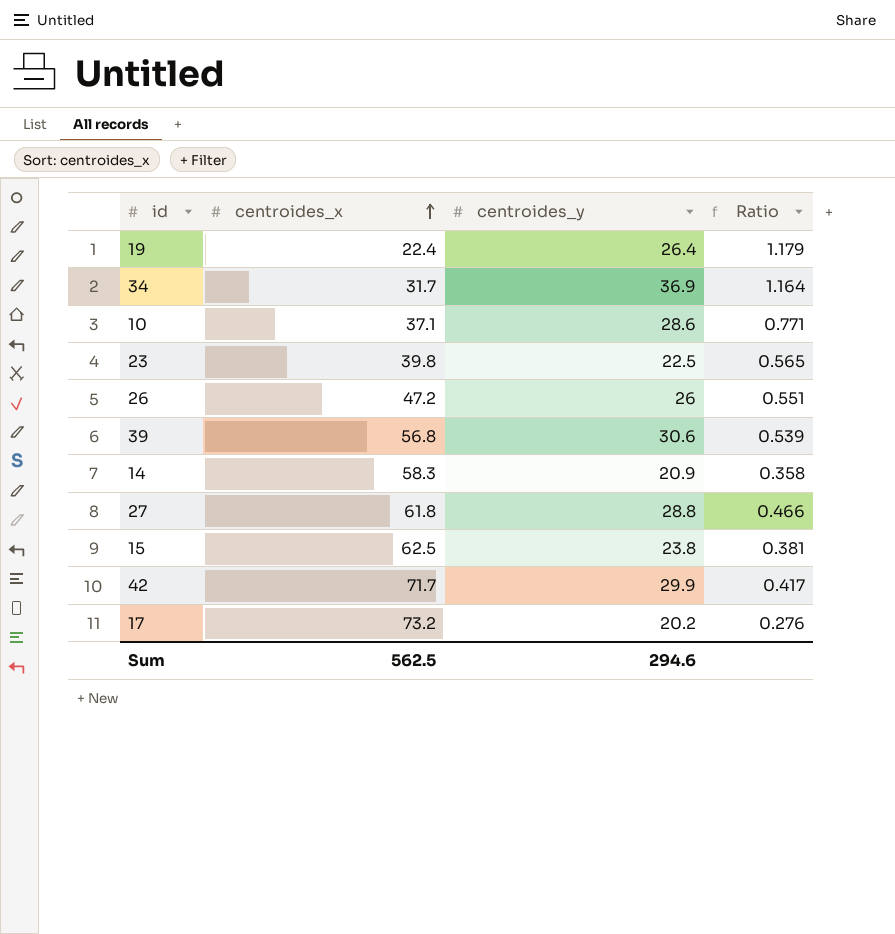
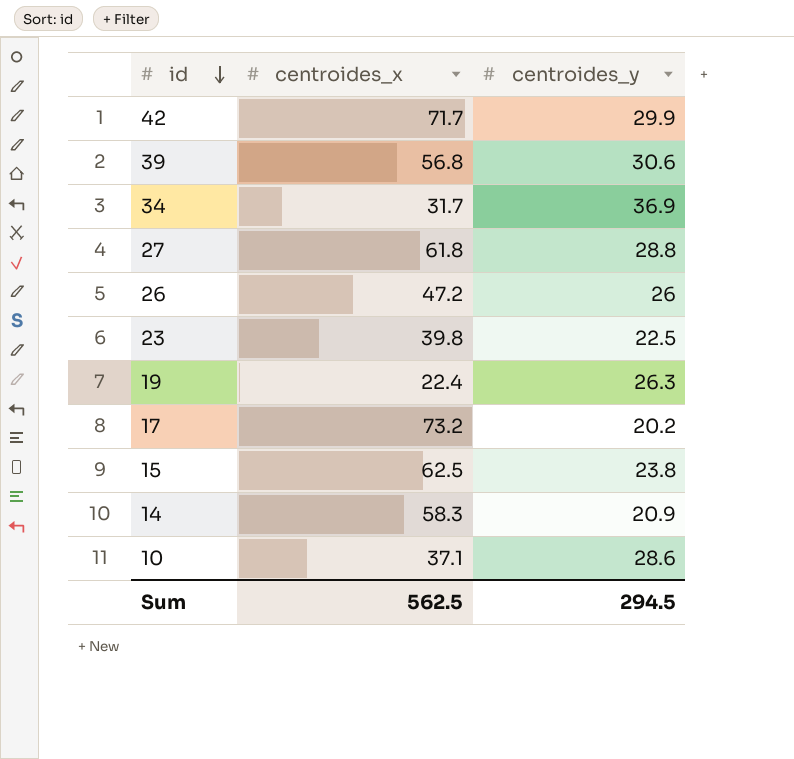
row order: centroides_x ascending -> id descending
column Ratio | formula: [centroides_y] / [centroides_x] -> none
19 | centroides_y: 26.4 -> 26.3
Sum | centroides_y: 294.6 -> 294.5

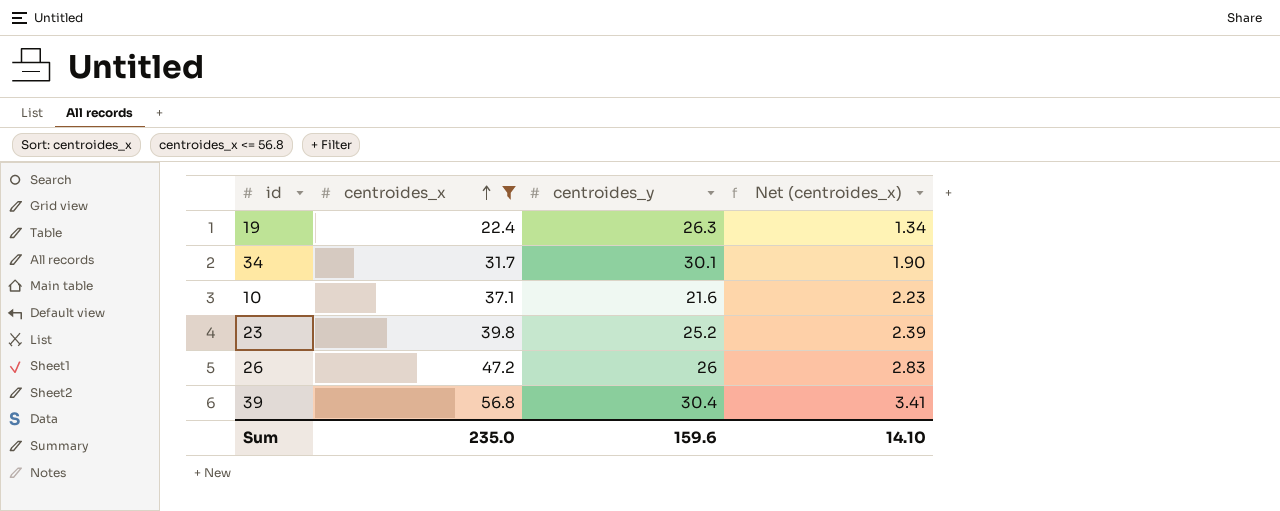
filter: none -> centroides_x <= 56.8
row order: id descending -> centroides_x ascending
column Net (centroides_x) | formula: none -> [centroides_x] * 0.06
34 | centroides_y: 36.9 -> 30.1
10 | centroides_y: 28.6 -> 21.6
23 | centroides_y: 22.5 -> 25.2
39 | centroides_y: 30.6 -> 30.4
Sum | centroides_x: 562.5 -> 235.0
Sum | centroides_y: 294.5 -> 159.6

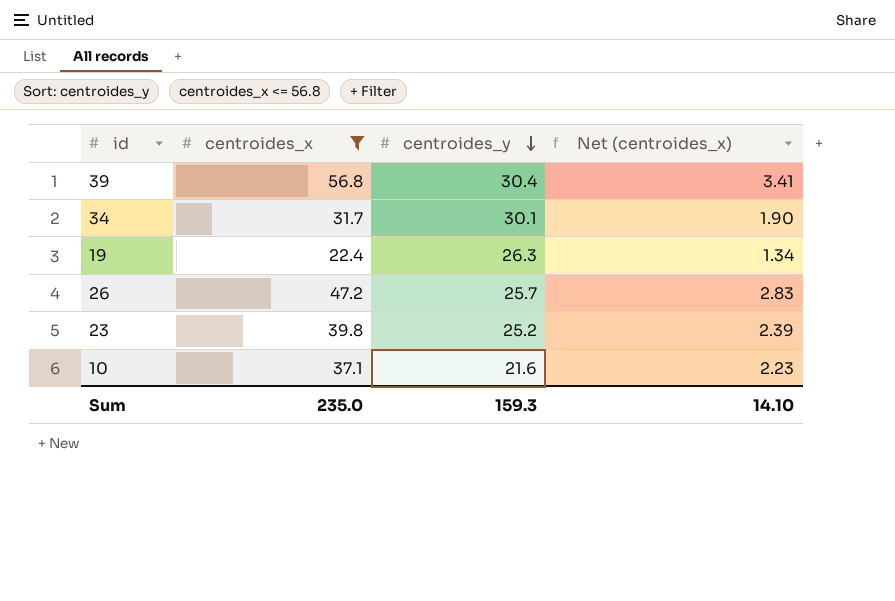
row order: centroides_x ascending -> centroides_y descending
26 | centroides_y: 26 -> 25.7
Sum | centroides_y: 159.6 -> 159.3

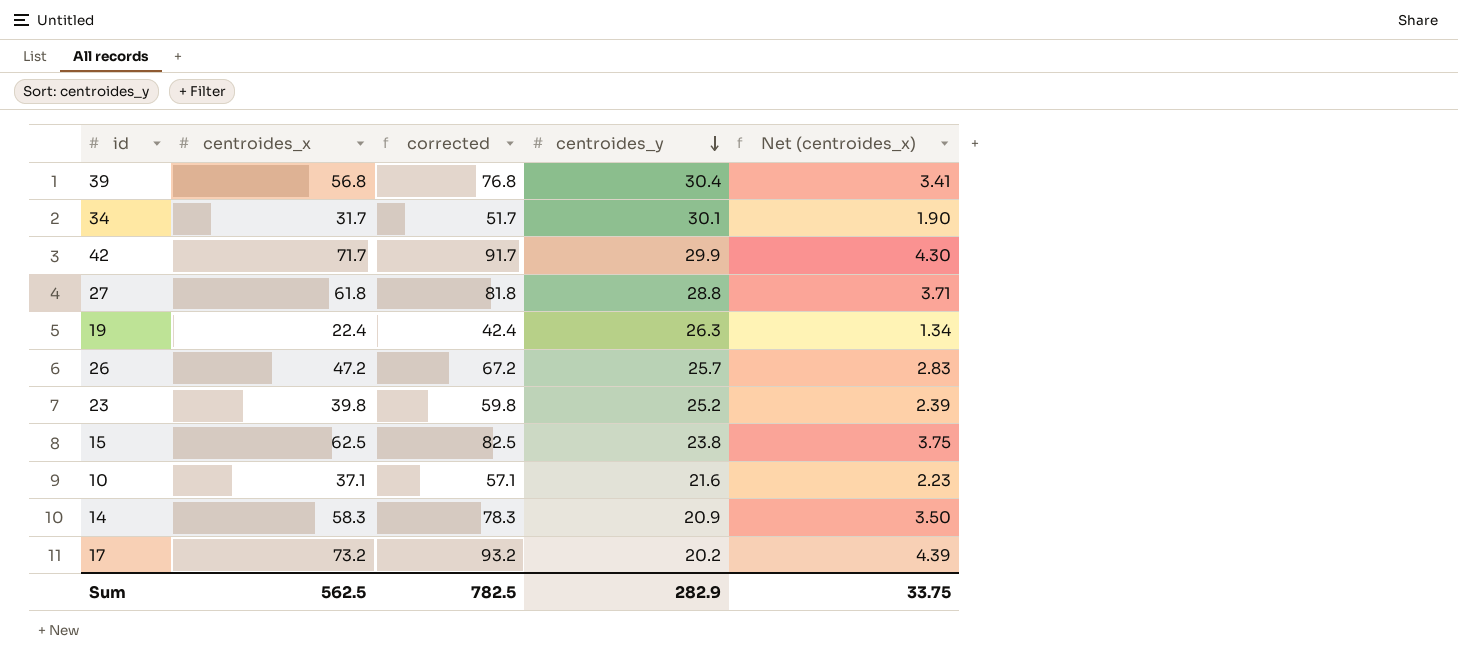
filter: centroides_x <= 56.8 -> none
column corrected | formula: none -> [centroides_x] + 20
Sum | centroides_x: 235.0 -> 562.5
Sum | centroides_y: 159.3 -> 282.9
Sum | Net (centroides_x): 14.10 -> 33.75

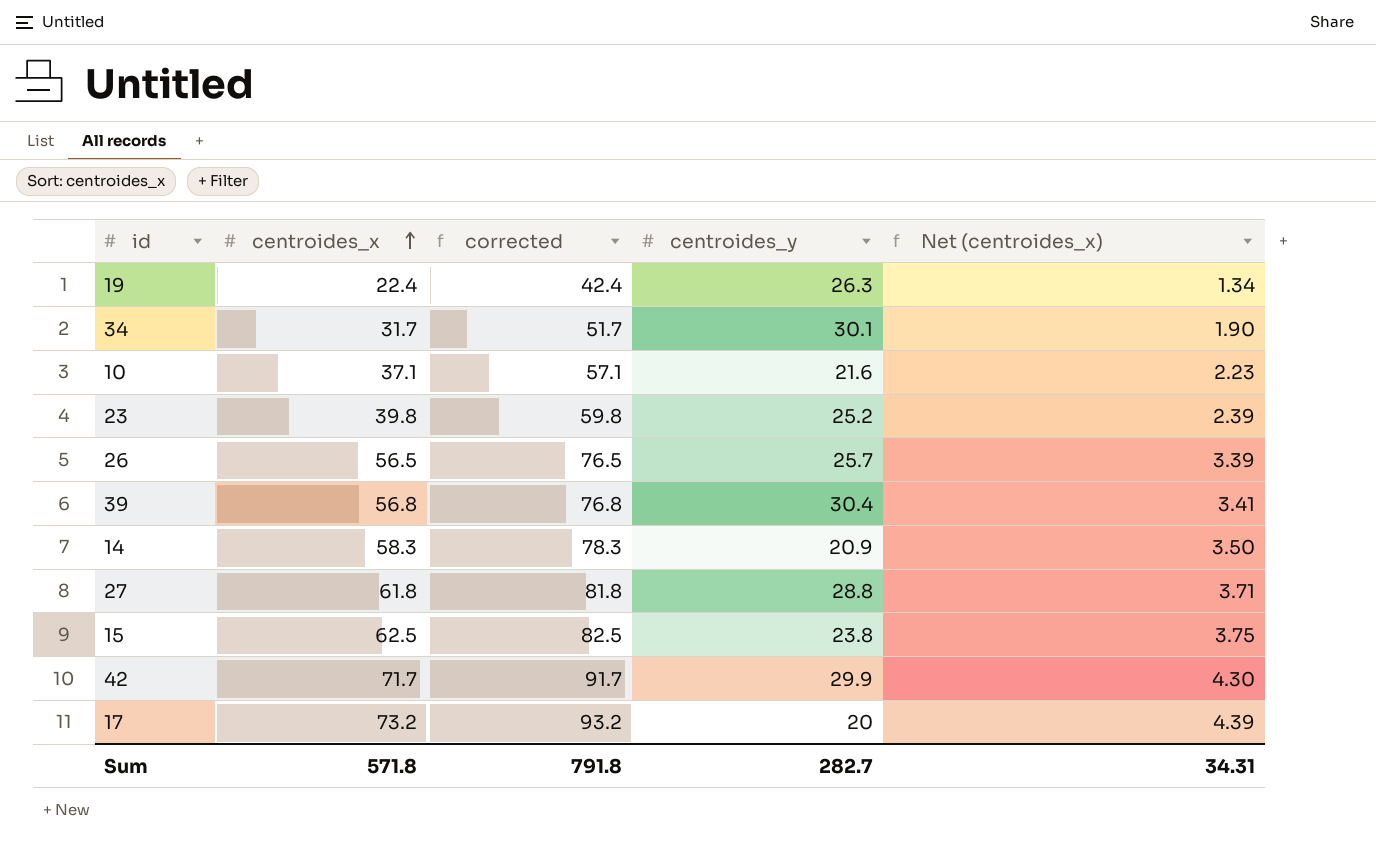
row order: centroides_y descending -> centroides_x ascending
26 | centroides_x: 47.2 -> 56.5
26 | corrected: 67.2 -> 76.5
26 | Net (centroides_x): 2.83 -> 3.39
17 | centroides_y: 20.2 -> 20
Sum | centroides_x: 562.5 -> 571.8
Sum | corrected: 782.5 -> 791.8
Sum | centroides_y: 282.9 -> 282.7
Sum | Net (centroides_x): 33.75 -> 34.31

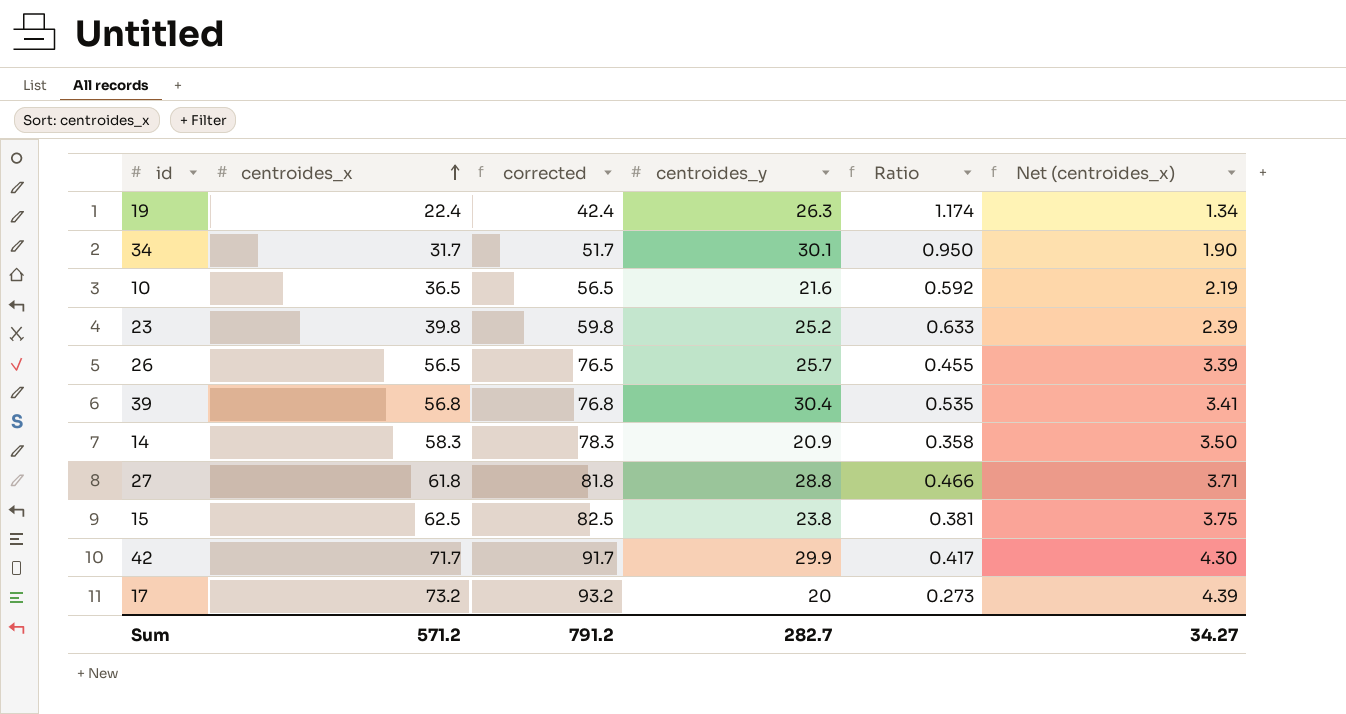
column Ratio | formula: none -> [centroides_y] / [centroides_x]
10 | centroides_x: 37.1 -> 36.5
10 | corrected: 57.1 -> 56.5
10 | Net (centroides_x): 2.23 -> 2.19
Sum | centroides_x: 571.8 -> 571.2
Sum | corrected: 791.8 -> 791.2
Sum | Net (centroides_x): 34.31 -> 34.27

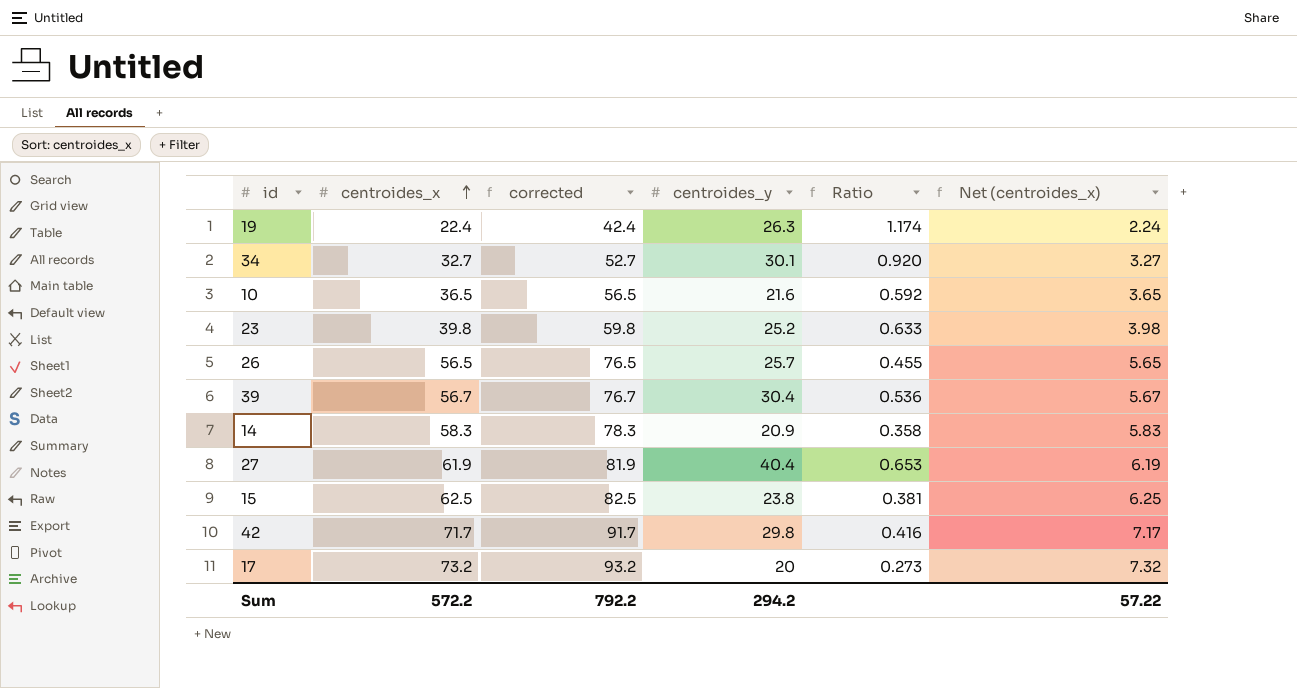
column Net (centroides_x) | formula: [centroides_x] * 0.06 -> [centroides_x] * 0.1
34 | centroides_x: 31.7 -> 32.7
34 | corrected: 51.7 -> 52.7
34 | Ratio: 0.950 -> 0.920
39 | centroides_x: 56.8 -> 56.7
39 | corrected: 76.8 -> 76.7
39 | Ratio: 0.535 -> 0.536
27 | centroides_x: 61.8 -> 61.9
27 | corrected: 81.8 -> 81.9
27 | centroides_y: 28.8 -> 40.4
27 | Ratio: 0.466 -> 0.653
42 | centroides_y: 29.9 -> 29.8
42 | Ratio: 0.417 -> 0.416
Sum | centroides_x: 571.2 -> 572.2
Sum | corrected: 791.2 -> 792.2
Sum | centroides_y: 282.7 -> 294.2
Sum | Net (centroides_x): 34.27 -> 57.22

